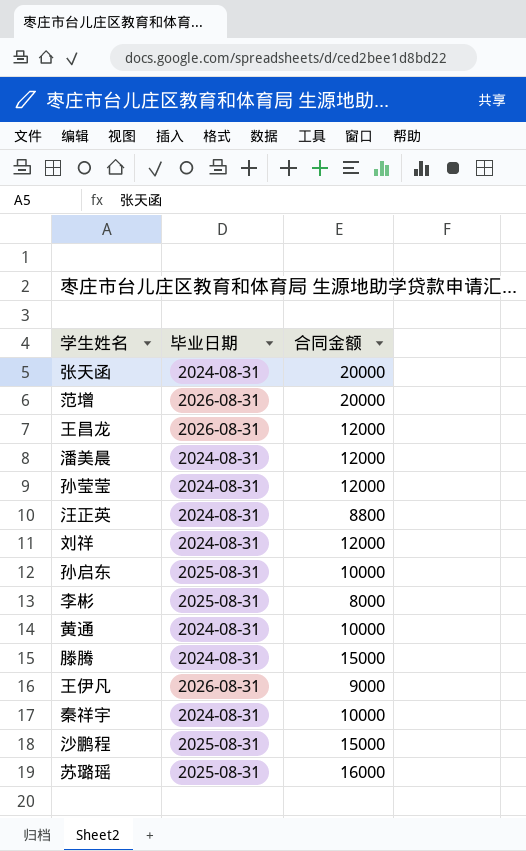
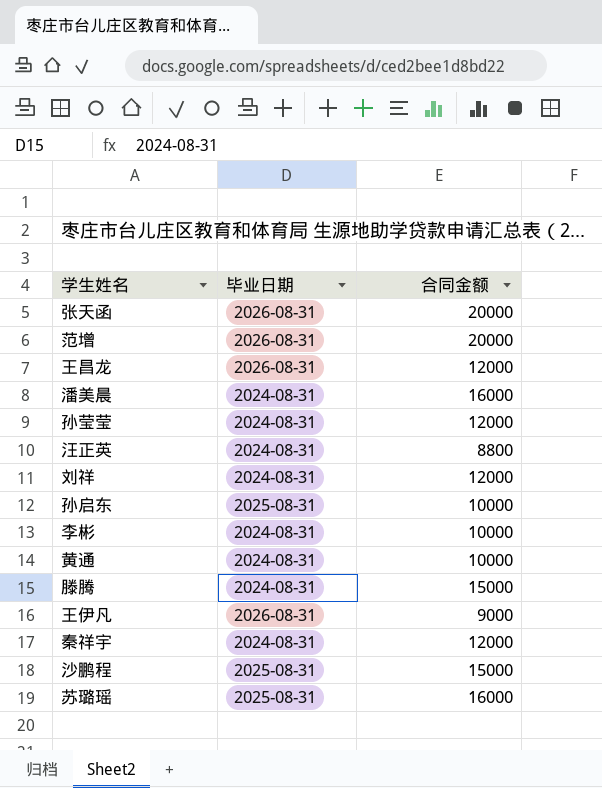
张天函 | 毕业日期: 2024-08-31 -> 2026-08-31
潘美晨 | 合同金额: 12000 -> 16000
李彬 | 毕业日期: 2025-08-31 -> 2024-08-31
李彬 | 合同金额: 8000 -> 10000
秦祥宇 | 合同金额: 10000 -> 12000

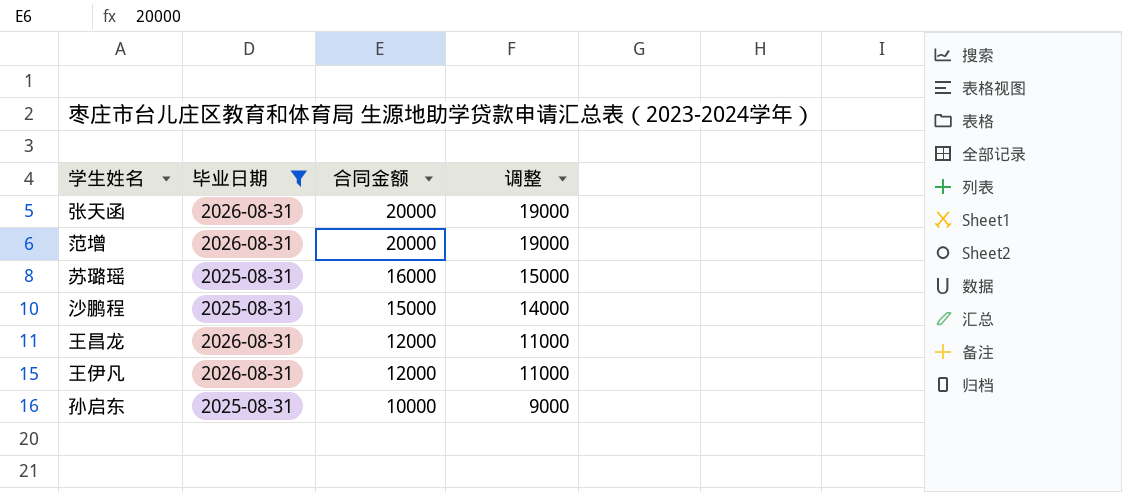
filter: none -> 毕业日期 != 2024-08-31
row order: none -> 合同金额 descending
column 调整 | formula: none -> [合同金额] - 1000
王伊凡 | 合同金额: 9000 -> 12000

